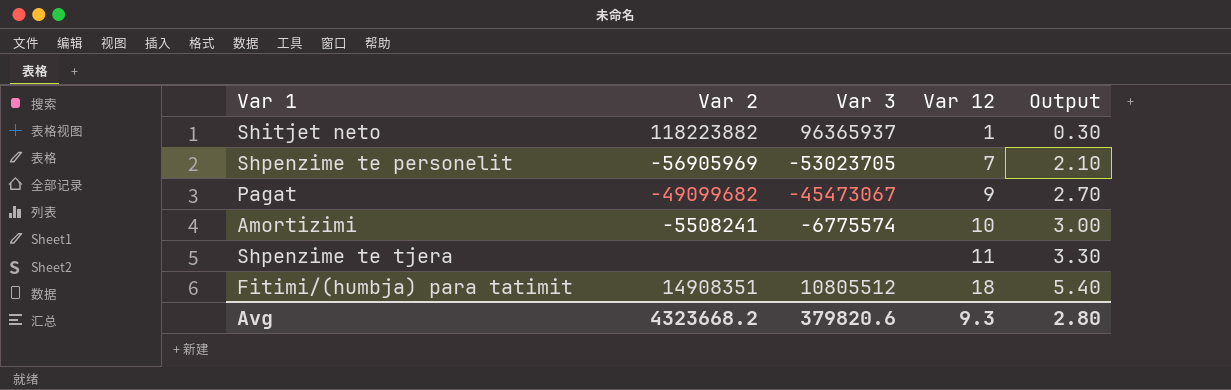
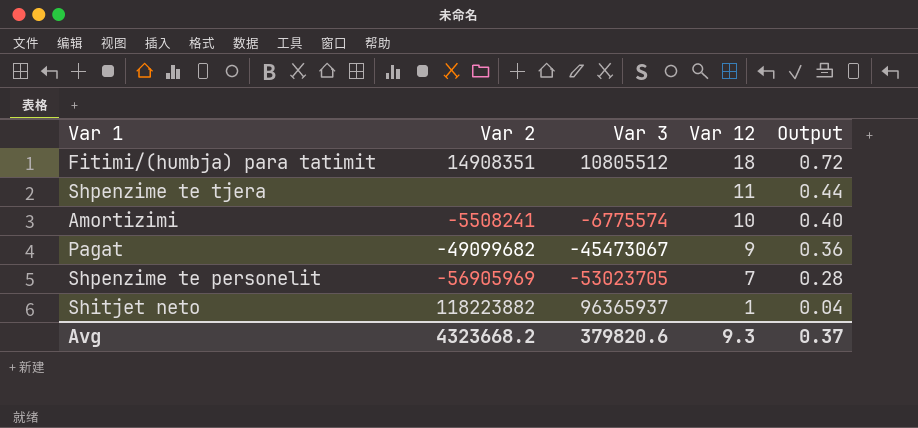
row order: Var 12 ascending -> Var 12 descending
column Output | formula: [Var 12] * 0.3 -> [Var 12] * 0.04
Avg | Output: 2.80 -> 0.37

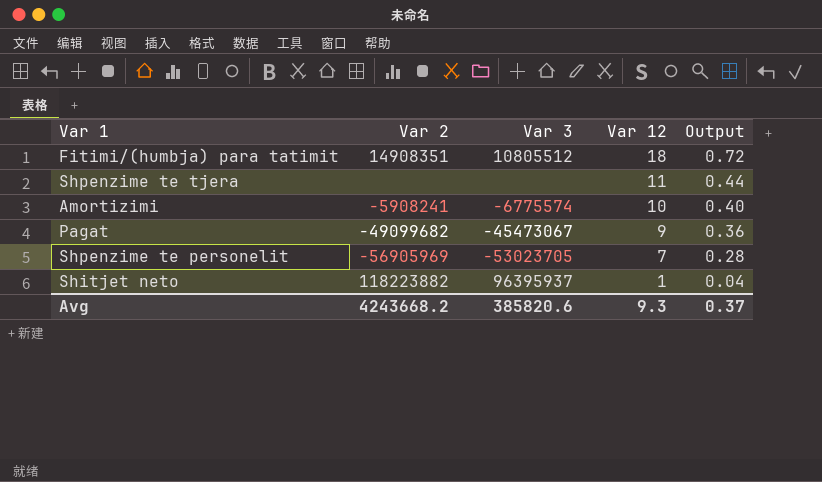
Amortizimi | Var 2: -5508241 -> -5908241
Shitjet neto | Var 3: 96365937 -> 96395937
Avg | Var 2: 4323668.2 -> 4243668.2
Avg | Var 3: 379820.6 -> 385820.6

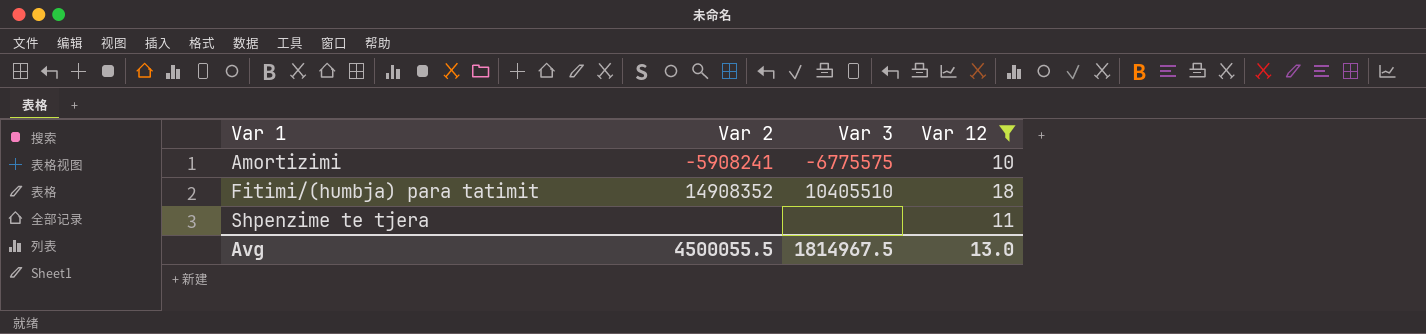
filter: none -> Var 12 >= 10
row order: Var 12 descending -> Var 1 ascending
column Output | formula: [Var 12] * 0.04 -> none
Amortizimi | Var 3: -6775574 -> -6775575
Fitimi/(humbja) para tatimit | Var 2: 14908351 -> 14908352
Fitimi/(humbja) para tatimit | Var 3: 10805512 -> 10405510
Avg | Var 2: 4243668.2 -> 4500055.5
Avg | Var 3: 385820.6 -> 1814967.5
Avg | Var 12: 9.3 -> 13.0

